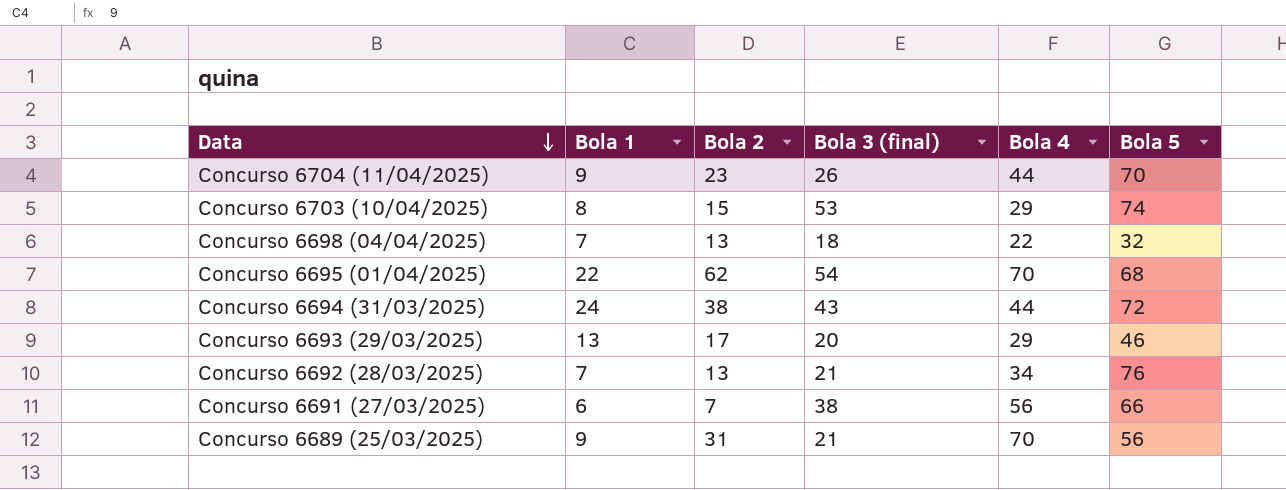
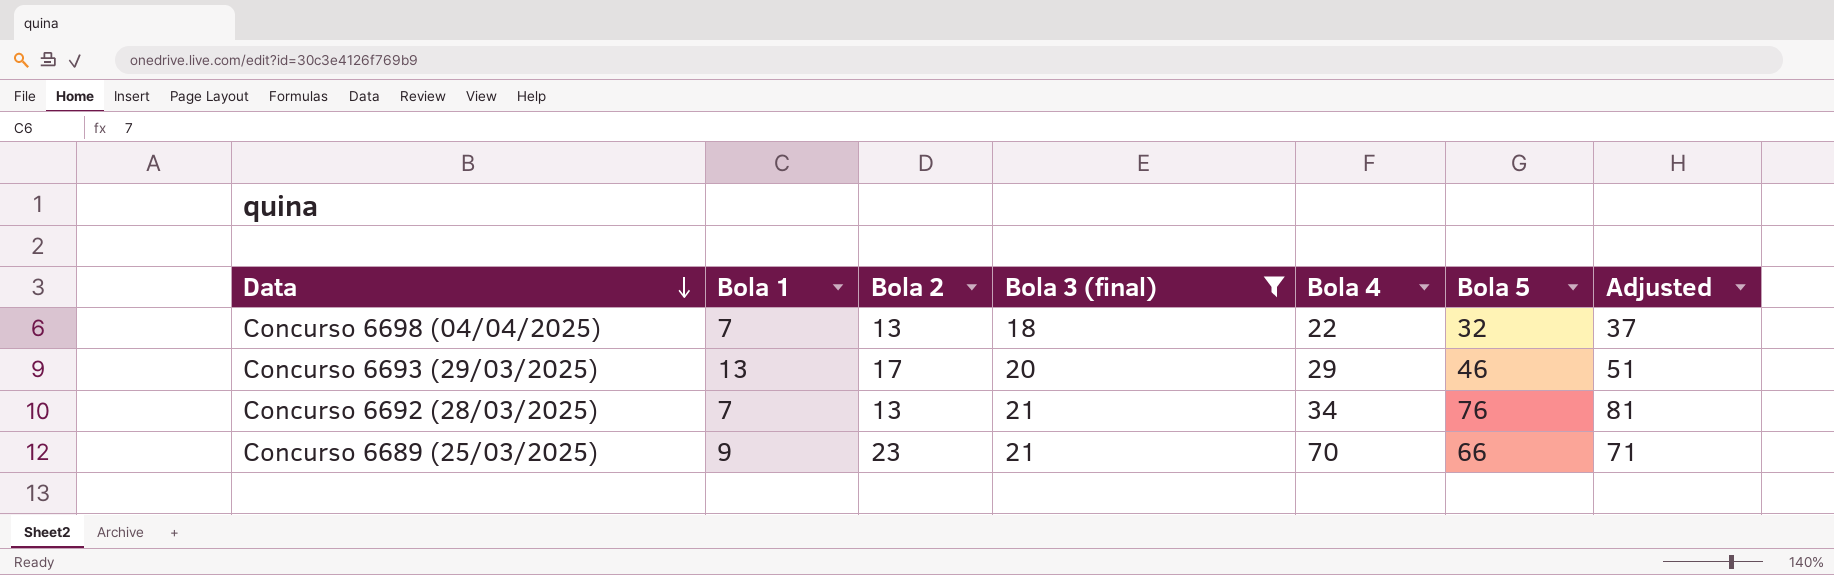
filter: none -> Bola 3 (final) <= 21
column Adjusted | formula: none -> [Bola 5] + 5
Concurso 6689 (25/03/2025) | Bola 2: 31 -> 23
Concurso 6689 (25/03/2025) | Bola 5: 56 -> 66

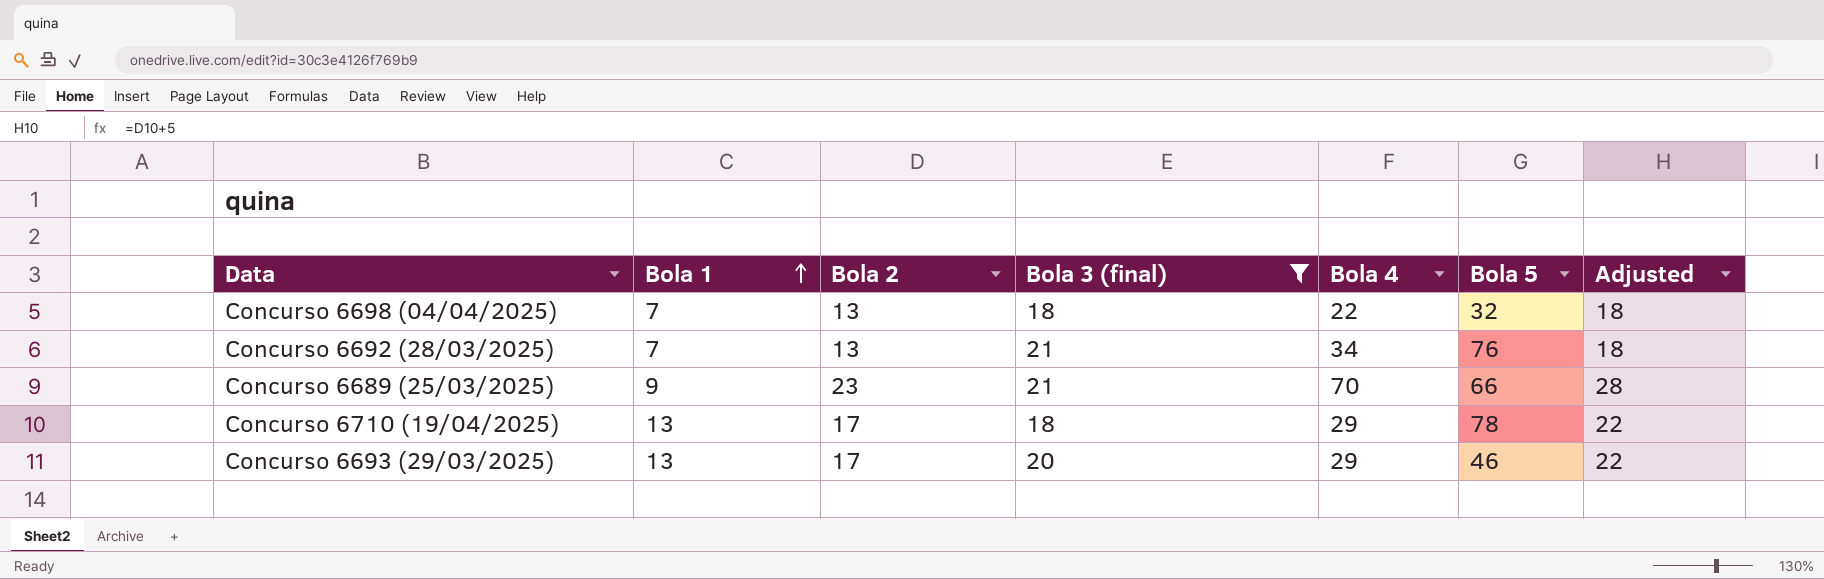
row order: Data descending -> Bola 1 ascending
column Adjusted | formula: [Bola 5] + 5 -> [Bola 2] + 5
row Concurso 6710 (19/04/2025): none -> 13 | 17 | 18 | 29 | 78 | 22

